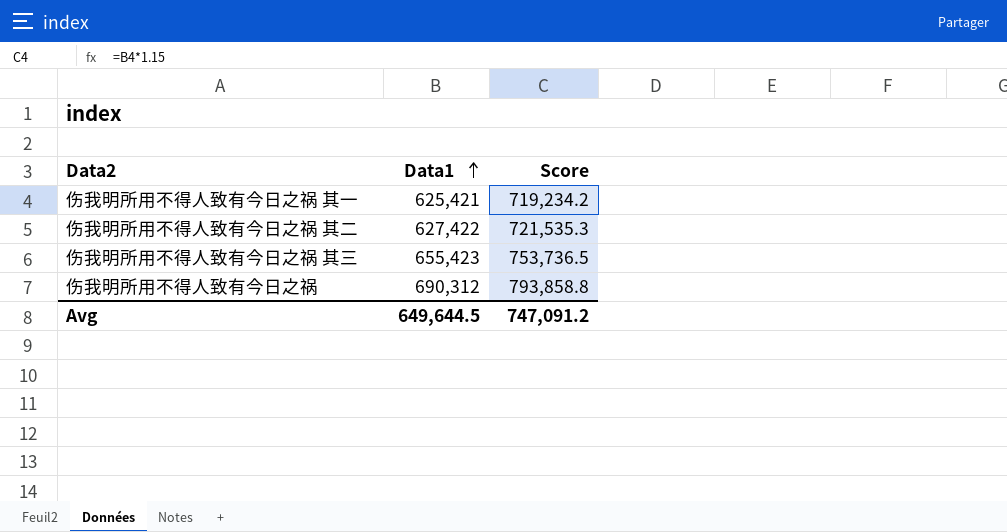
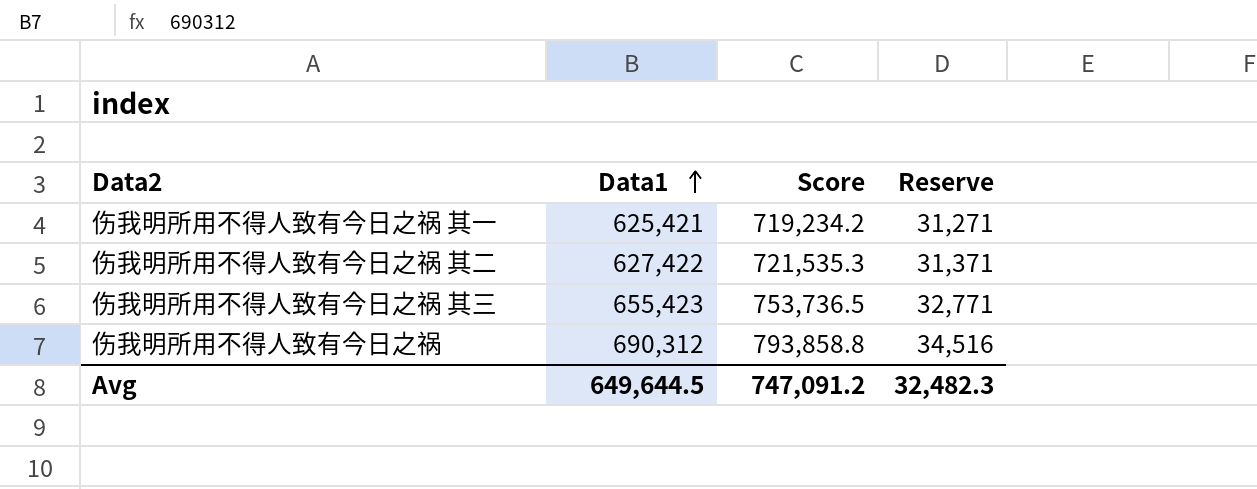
column Reserve | formula: none -> [Data1] * 0.05

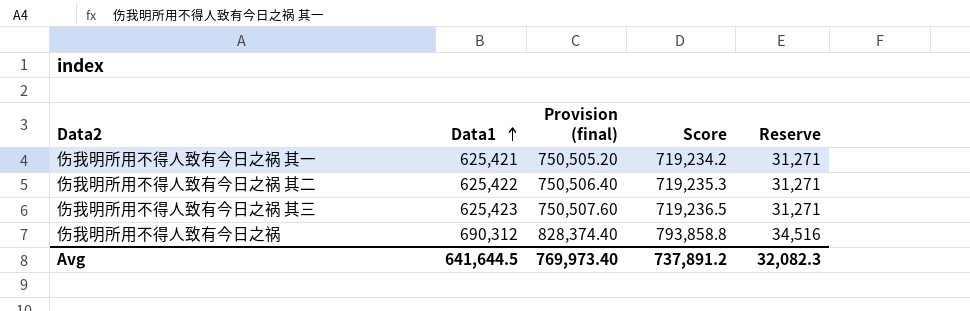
column Provision (final) | formula: none -> [Data1] * 1.2
伤我明所用不得人致有今日之祸 其二 | Data1: 627,422 -> 625,422
伤我明所用不得人致有今日之祸 其二 | Score: 721,535.3 -> 719,235.3
伤我明所用不得人致有今日之祸 其二 | Reserve: 31,371 -> 31,271
伤我明所用不得人致有今日之祸 其三 | Data1: 655,423 -> 625,423
伤我明所用不得人致有今日之祸 其三 | Score: 753,736.5 -> 719,236.5
伤我明所用不得人致有今日之祸 其三 | Reserve: 32,771 -> 31,271
Avg | Data1: 649,644.5 -> 641,644.5
Avg | Score: 747,091.2 -> 737,891.2
Avg | Reserve: 32,482.3 -> 32,082.3

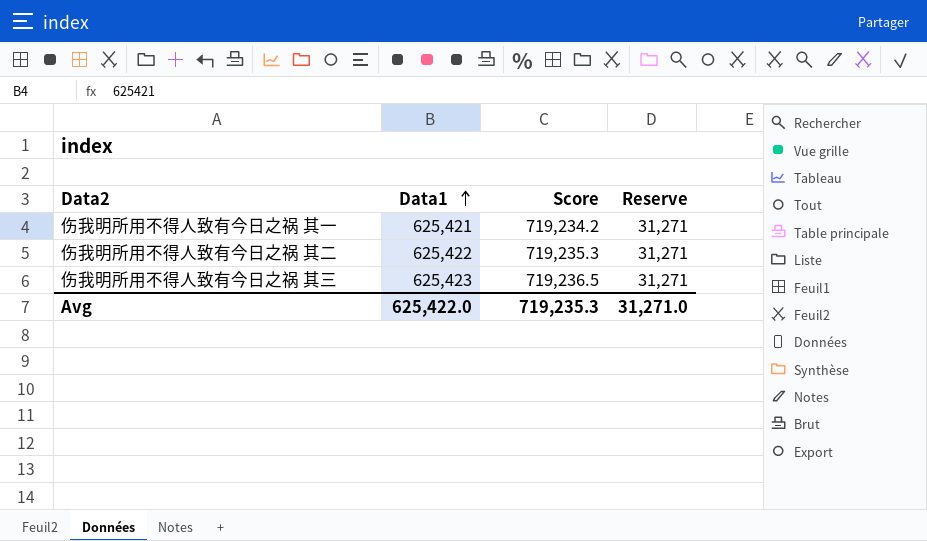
column Provision (final) | formula: [Data1] * 1.2 -> none
row 伤我明所用不得人致有今日之祸: 690,312 | 828,374.40 | 793,858.8 | 34,516 -> none
Avg | Data1: 641,644.5 -> 625,422.0
Avg | Score: 737,891.2 -> 719,235.3
Avg | Reserve: 32,082.3 -> 31,271.0

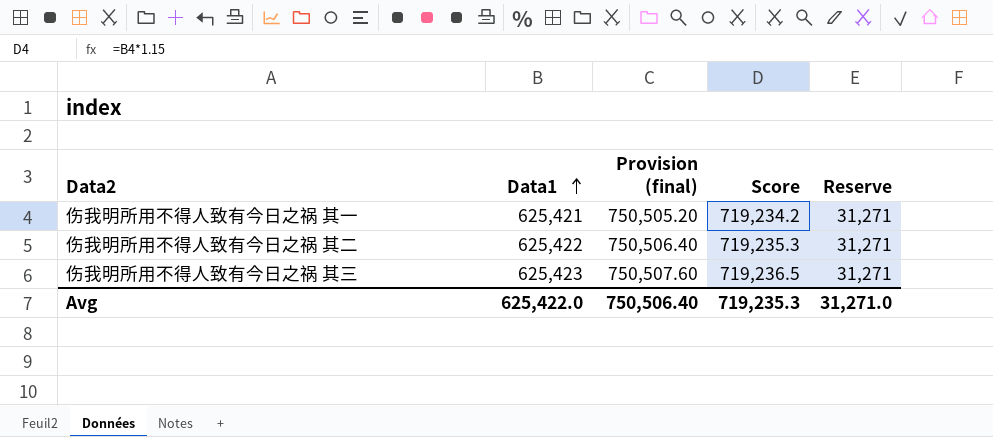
column Provision (final) | formula: none -> [Data1] * 1.2

